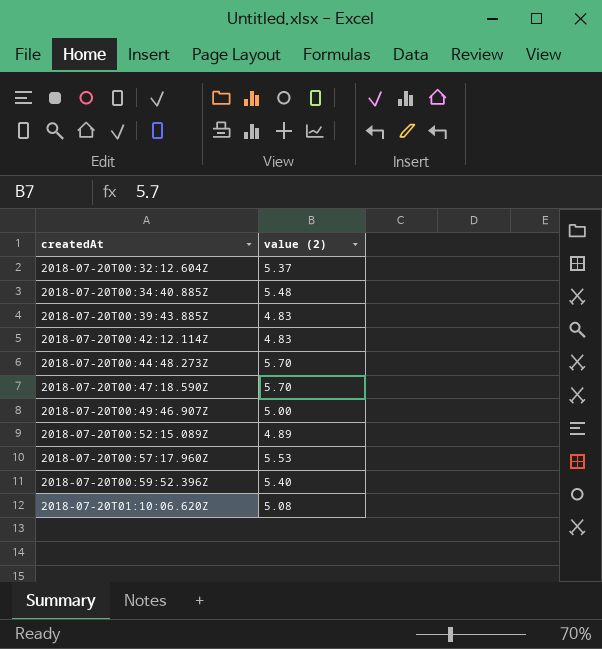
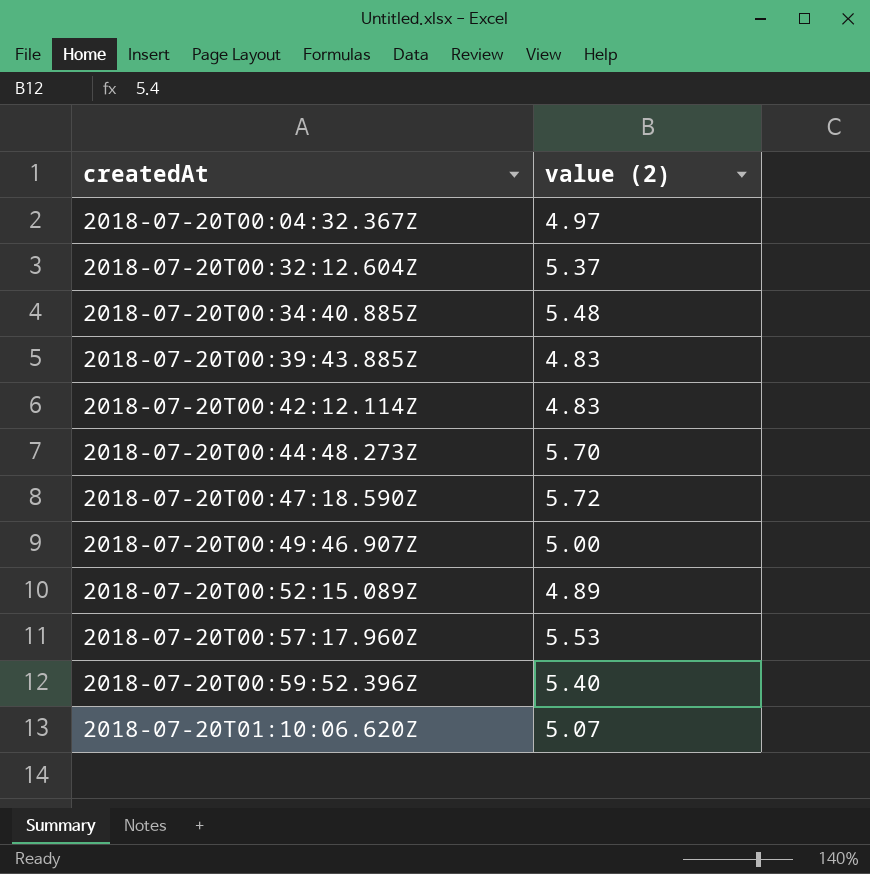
row 2018-07-20T00:04:32.367Z: none -> 4.97
2018-07-20T00:47:18.590Z | value (2): 5.70 -> 5.72
2018-07-20T01:10:06.620Z | value (2): 5.08 -> 5.07

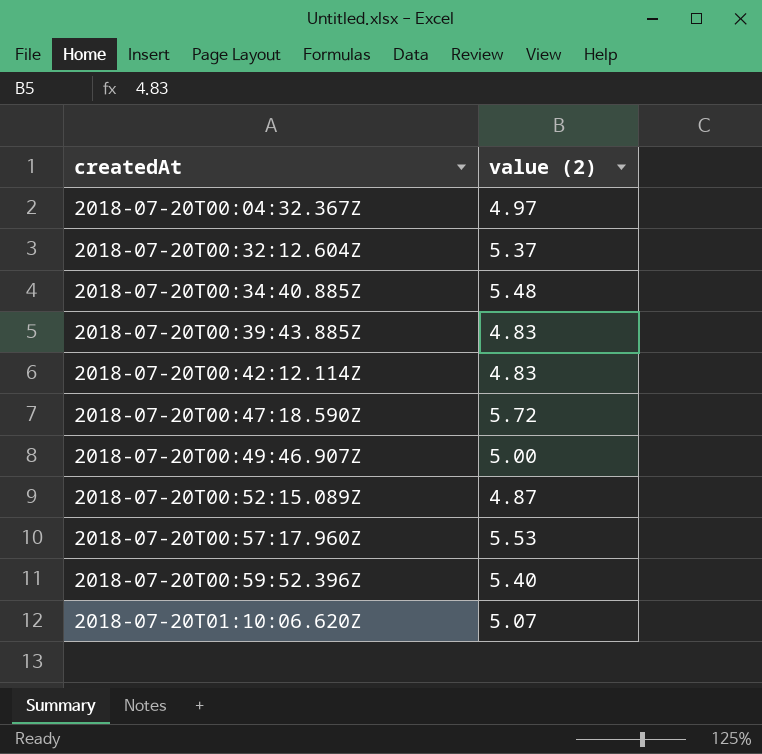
row 2018-07-20T00:44:48.273Z: 5.70 -> none
2018-07-20T00:52:15.089Z | value (2): 4.89 -> 4.87

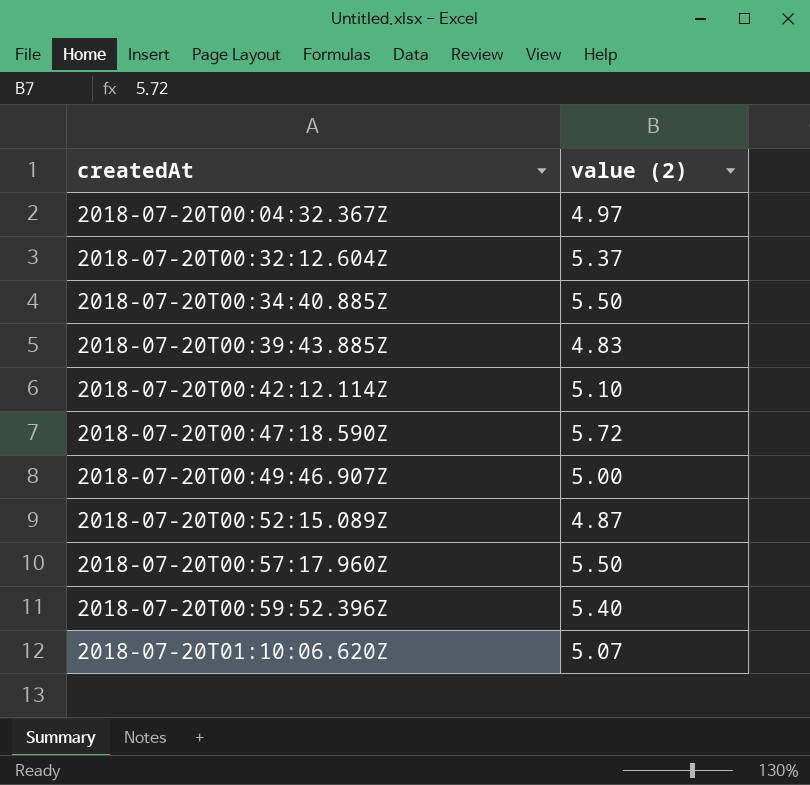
2018-07-20T00:34:40.885Z | value (2): 5.48 -> 5.50
2018-07-20T00:42:12.114Z | value (2): 4.83 -> 5.10
2018-07-20T00:57:17.960Z | value (2): 5.53 -> 5.50

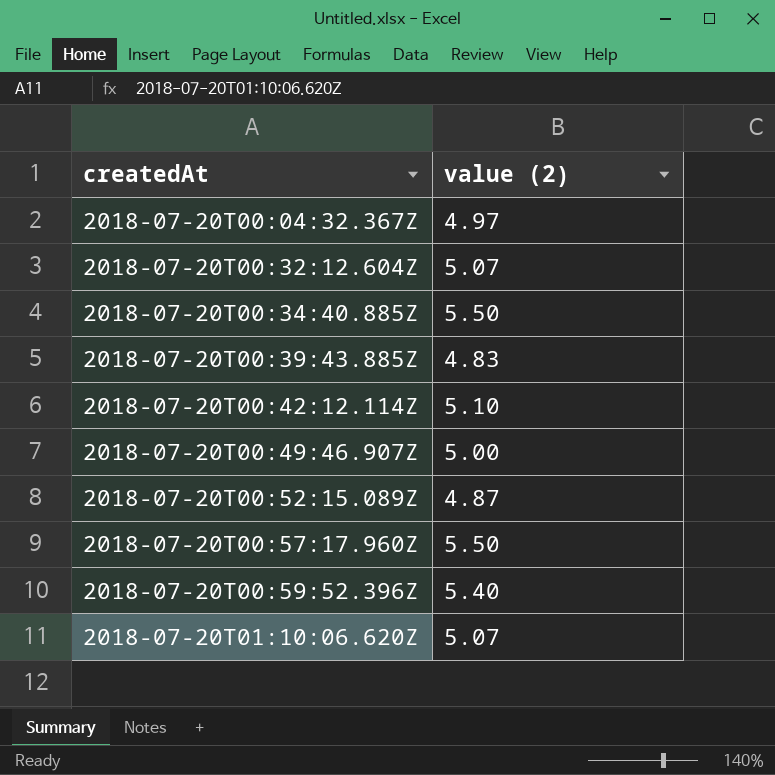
row 2018-07-20T00:47:18.590Z: 5.72 -> none
2018-07-20T00:32:12.604Z | value (2): 5.37 -> 5.07

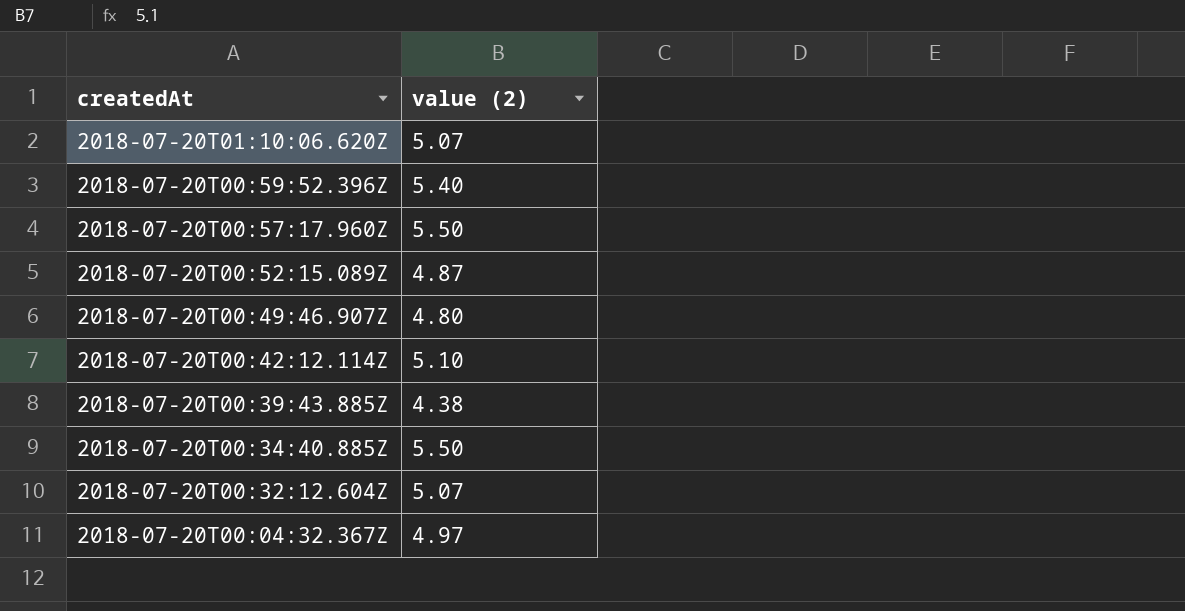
row order: createdAt ascending -> createdAt descending
2018-07-20T00:49:46.907Z | value (2): 5.00 -> 4.80
2018-07-20T00:39:43.885Z | value (2): 4.83 -> 4.38

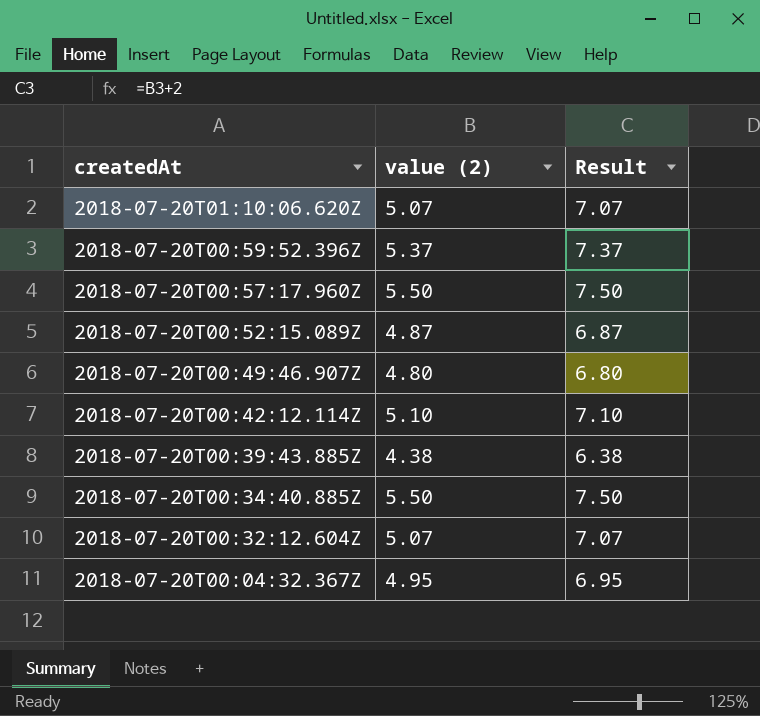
column Result | formula: none -> [value (2)] + 2
2018-07-20T00:59:52.396Z | value (2): 5.40 -> 5.37
2018-07-20T00:04:32.367Z | value (2): 4.97 -> 4.95

